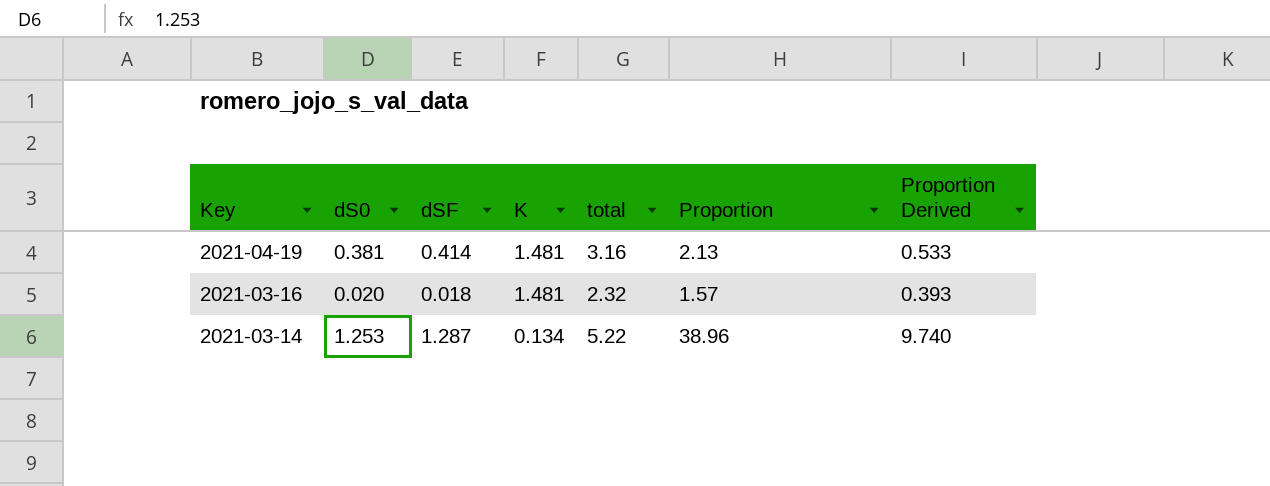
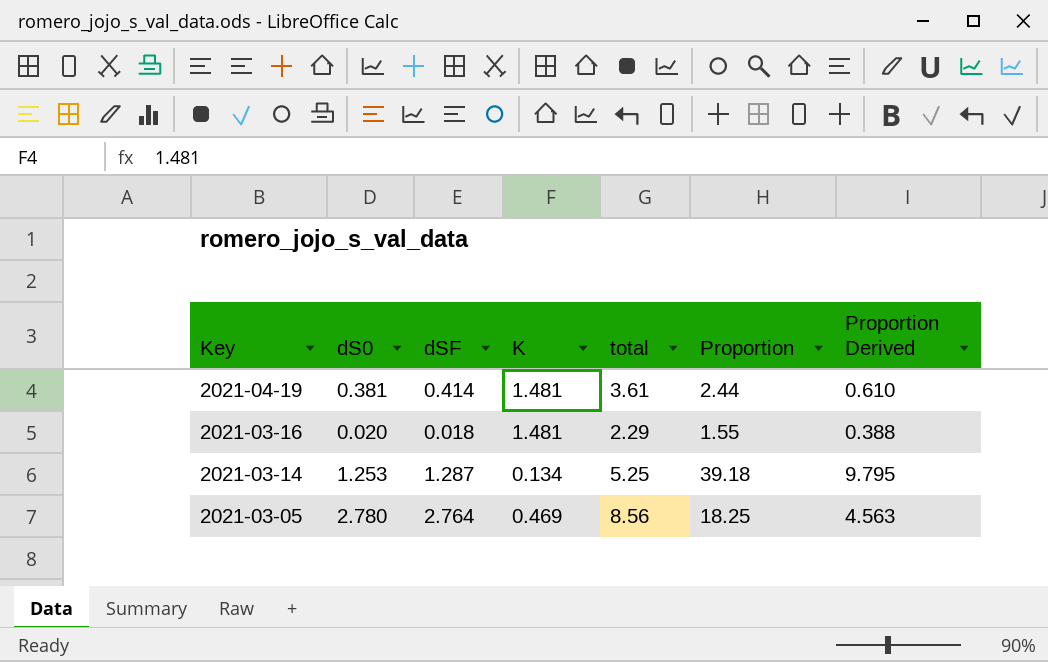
2021-04-19 | total: 3.16 -> 3.61
2021-04-19 | Proportion: 2.13 -> 2.44
2021-04-19 | Proportion Derived: 0.533 -> 0.610
2021-03-16 | total: 2.32 -> 2.29
2021-03-16 | Proportion: 1.57 -> 1.55
2021-03-16 | Proportion Derived: 0.393 -> 0.388
2021-03-14 | total: 5.22 -> 5.25
2021-03-14 | Proportion: 38.96 -> 39.18
2021-03-14 | Proportion Derived: 9.740 -> 9.795
row 2021-03-05: none -> 2.780 | 2.764 | 0.469 | 8.56 | 18.25 | 4.563

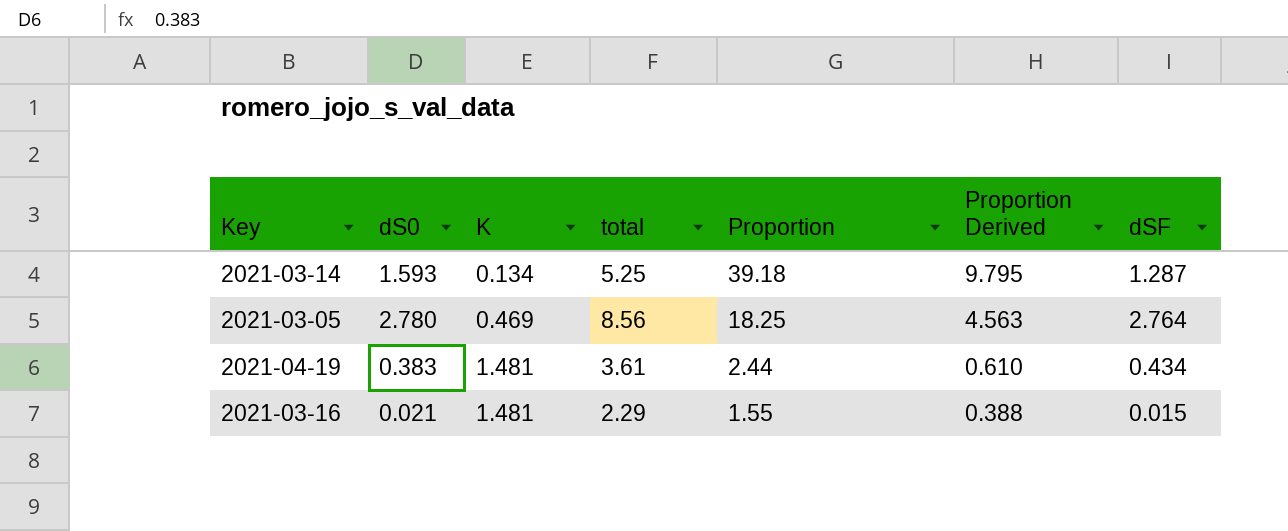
row order: Key descending -> K ascending
column dSF | position: 3 -> 7
2021-03-14 | dS0: 1.253 -> 1.593
2021-04-19 | dS0: 0.381 -> 0.383
2021-04-19 | dSF: 0.414 -> 0.434
2021-03-16 | dS0: 0.020 -> 0.021
2021-03-16 | dSF: 0.018 -> 0.015

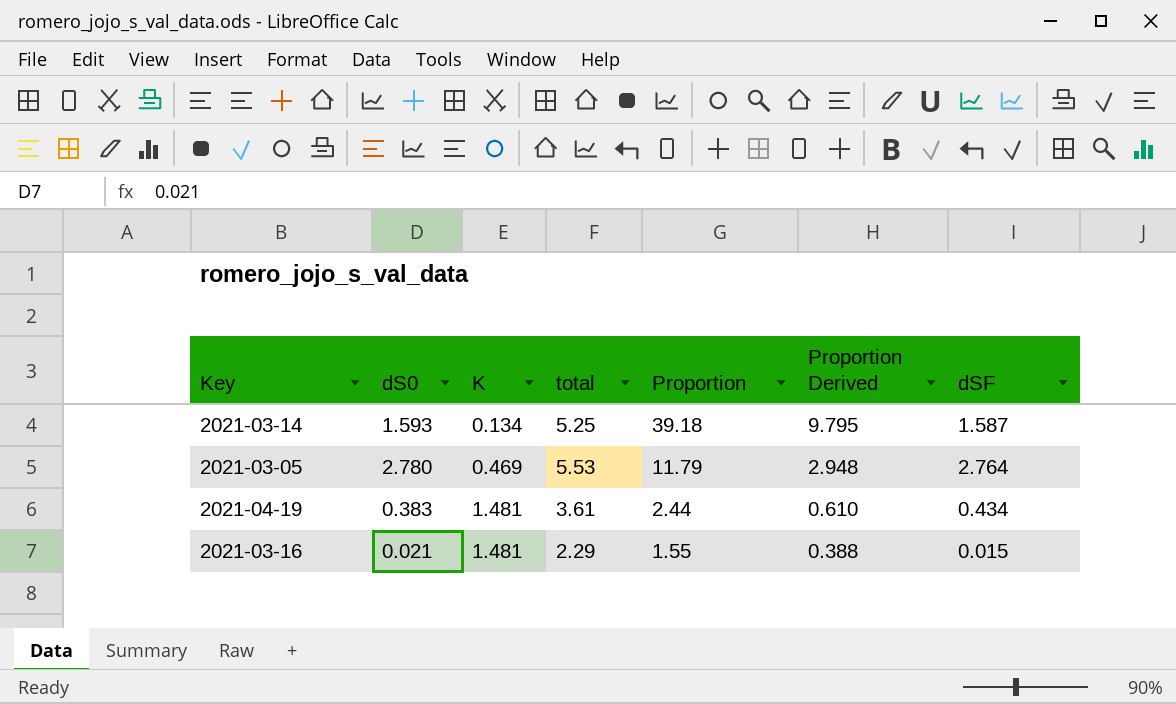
2021-03-14 | dSF: 1.287 -> 1.587
2021-03-05 | total: 8.56 -> 5.53
2021-03-05 | Proportion: 18.25 -> 11.79
2021-03-05 | Proportion Derived: 4.563 -> 2.948

